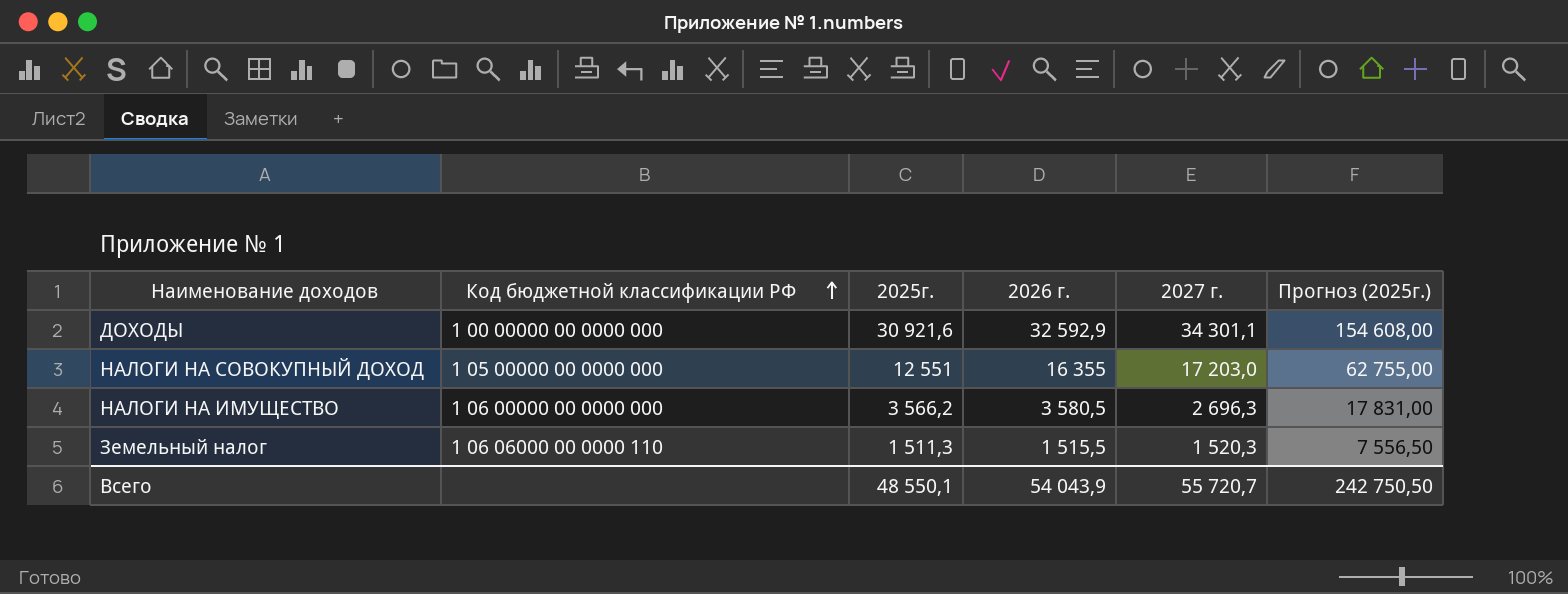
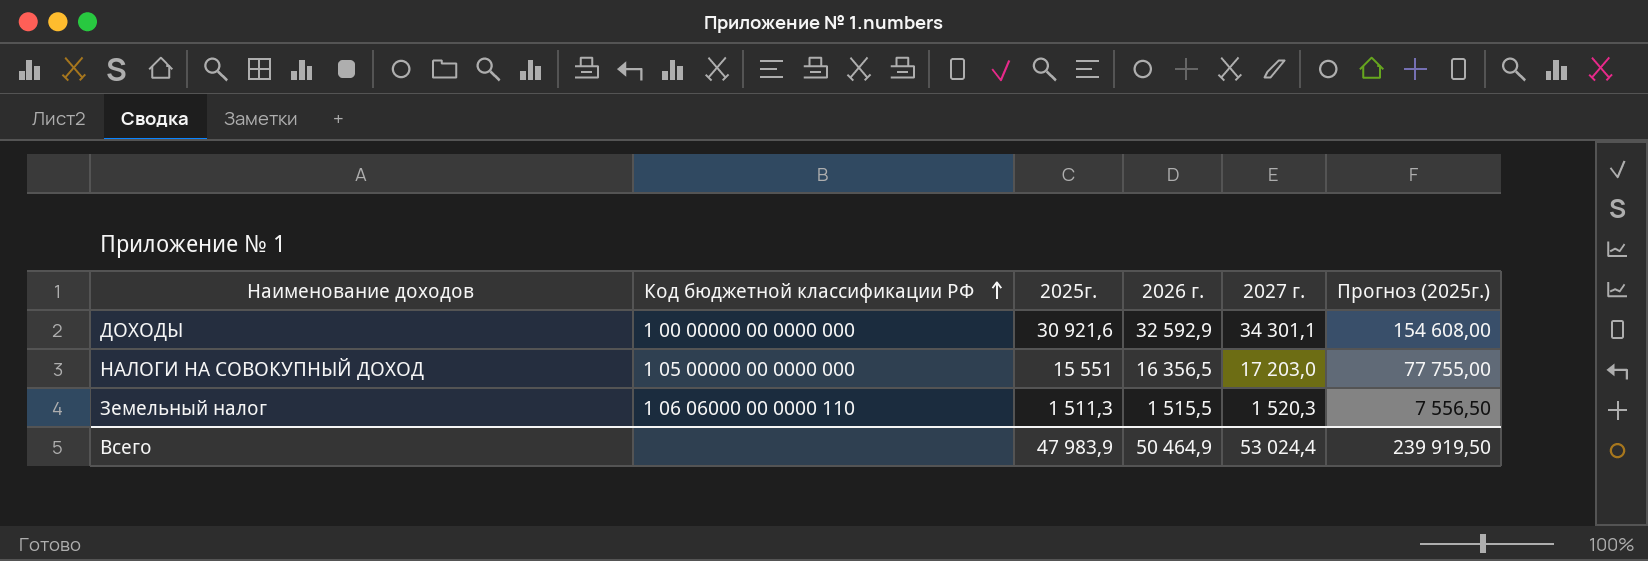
row НАЛОГИ НА ИМУЩЕСТВО: 1 06 00000 00 0000 000 | 3 566,2 | 3 580,5 | 2 696,3 | 17 831,00 -> none
НАЛОГИ НА СОВОКУПНЫЙ ДОХОД | 2025г.: 12 551 -> 15 551
НАЛОГИ НА СОВОКУПНЫЙ ДОХОД | 2026 г.: 16 355 -> 16 356,5
НАЛОГИ НА СОВОКУПНЫЙ ДОХОД | Прогноз (2025г.): 62 755,00 -> 77 755,00
Всего | 2025г.: 48 550,1 -> 47 983,9
Всего | 2026 г.: 54 043,9 -> 50 464,9
Всего | 2027 г.: 55 720,7 -> 53 024,4
Всего | Прогноз (2025г.): 242 750,50 -> 239 919,50

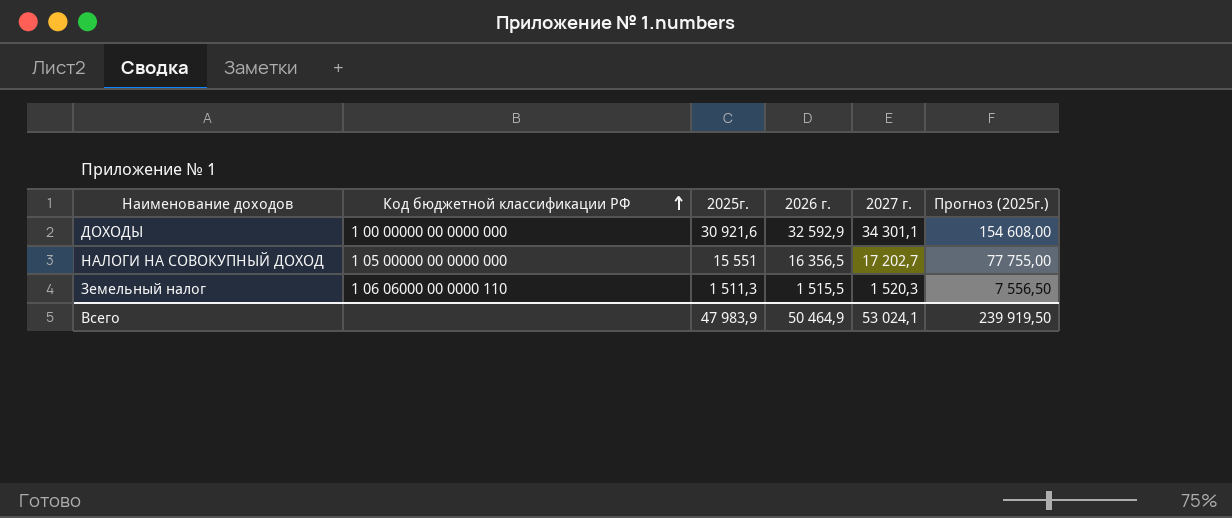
НАЛОГИ НА СОВОКУПНЫЙ ДОХОД | 2027 г.: 17 203,0 -> 17 202,7
Всего | 2027 г.: 53 024,4 -> 53 024,1

